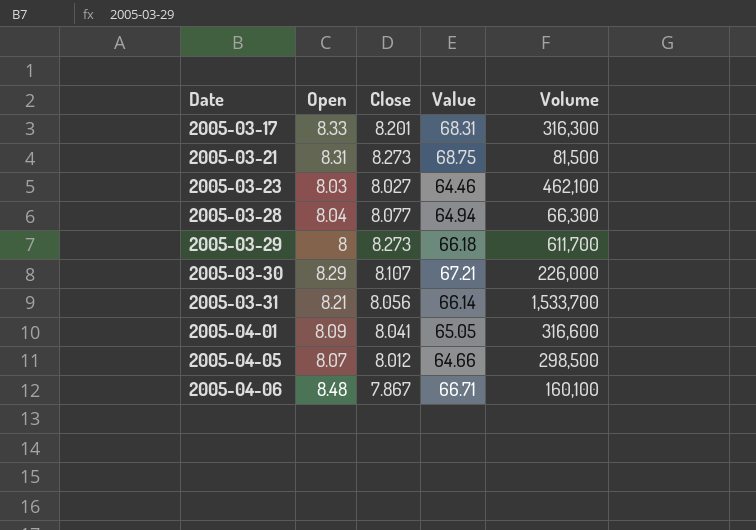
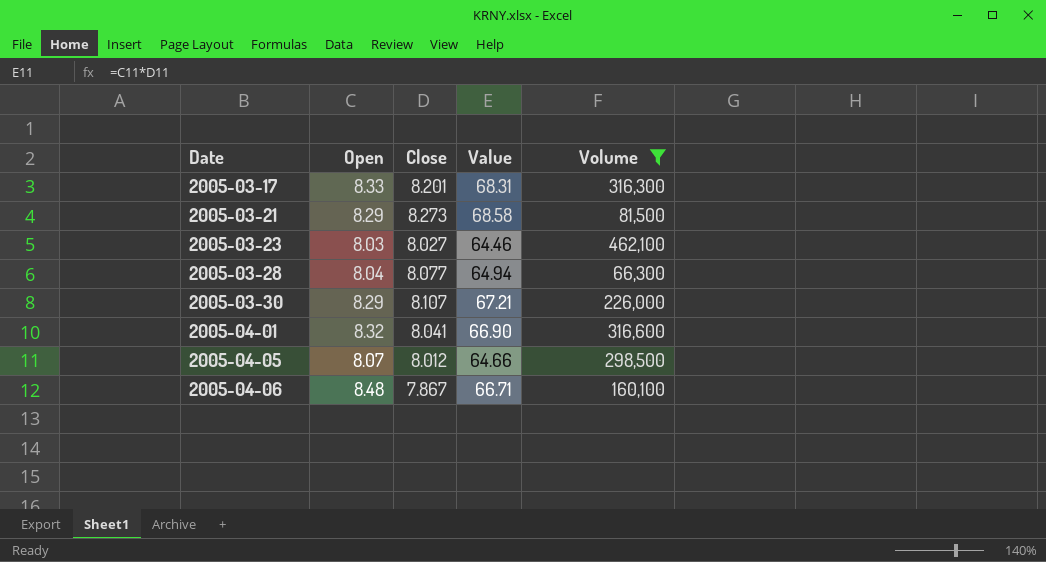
filter: none -> Volume <= 462,100
2005-03-21 | Open: 8.31 -> 8.29
2005-03-21 | Value: 68.75 -> 68.58
2005-04-01 | Open: 8.09 -> 8.32
2005-04-01 | Value: 65.05 -> 66.90

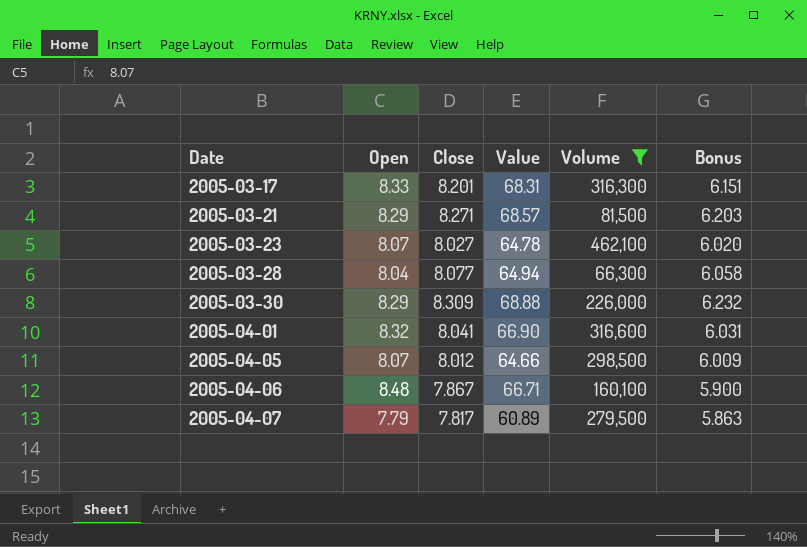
column Bonus | formula: none -> [Close] * 0.75
2005-03-21 | Close: 8.273 -> 8.271
2005-03-21 | Value: 68.58 -> 68.57
2005-03-23 | Open: 8.03 -> 8.07
2005-03-23 | Value: 64.46 -> 64.78
2005-03-30 | Close: 8.107 -> 8.309
2005-03-30 | Value: 67.21 -> 68.88
row 2005-04-07: none -> 7.79 | 7.817 | 60.89 | 279,500 | 5.863

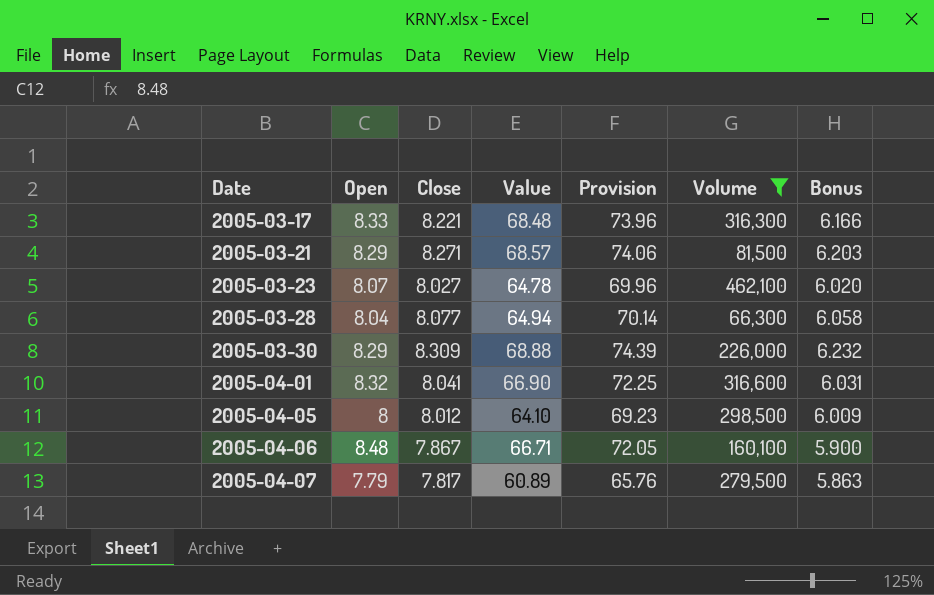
column Provision | formula: none -> [Value] * 1.08
2005-03-17 | Close: 8.201 -> 8.221
2005-03-17 | Value: 68.31 -> 68.48
2005-03-17 | Bonus: 6.151 -> 6.166
2005-04-05 | Open: 8.07 -> 8
2005-04-05 | Value: 64.66 -> 64.10

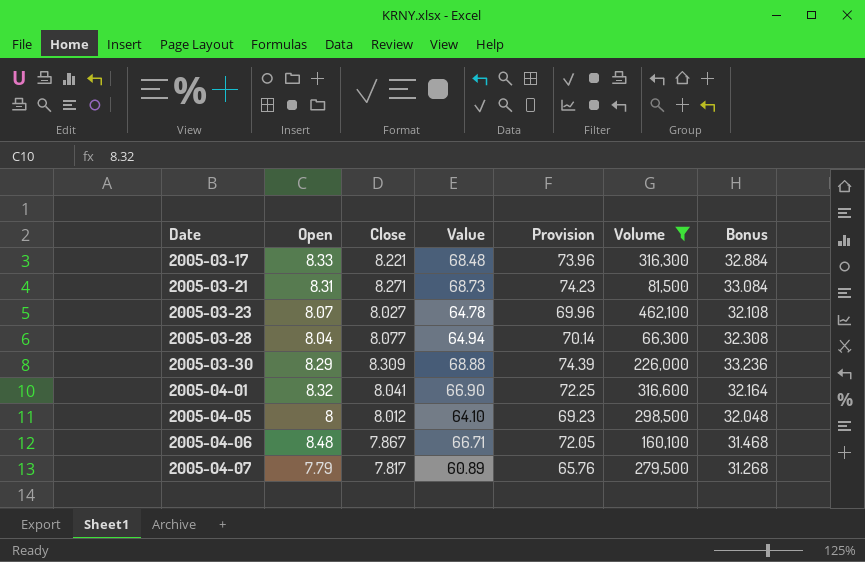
column Bonus | formula: [Close] * 0.75 -> [Close] * 4
2005-03-21 | Open: 8.29 -> 8.31
2005-03-21 | Value: 68.57 -> 68.73
2005-03-21 | Provision: 74.06 -> 74.23

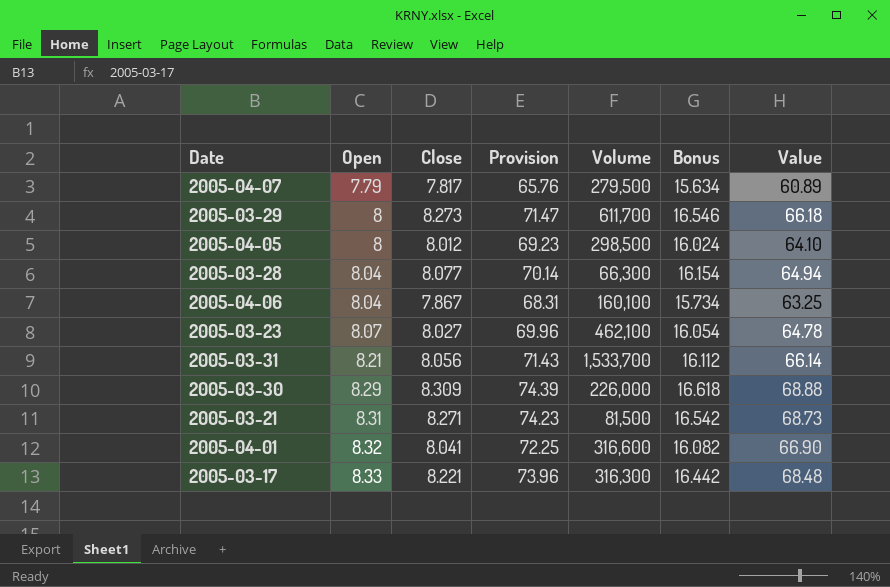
filter: Volume <= 462,100 -> none
row order: Date ascending -> Open ascending
column Bonus | formula: [Close] * 4 -> [Close] * 2
column Value | position: 4 -> 7
2005-04-06 | Open: 8.48 -> 8.04
2005-04-06 | Provision: 72.05 -> 68.31
2005-04-06 | Value: 66.71 -> 63.25

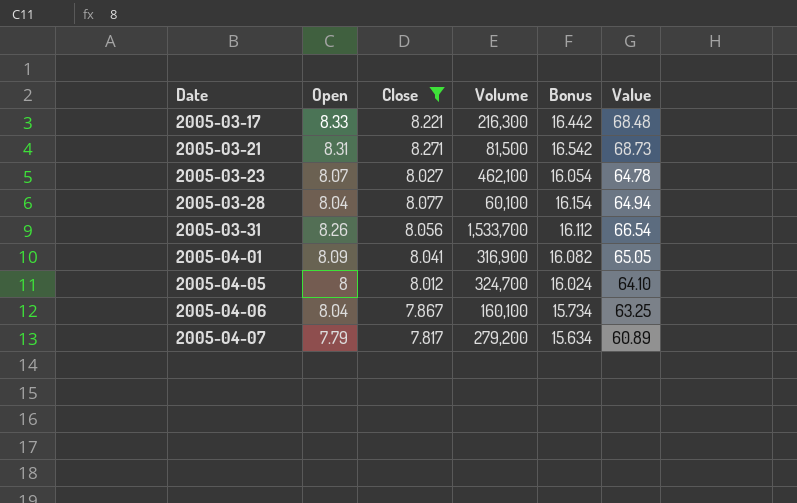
filter: none -> Close <= 8.271
row order: Open ascending -> Date ascending
column Provision | formula: [Value] * 1.08 -> none
2005-03-17 | Volume: 316,300 -> 216,300
2005-03-28 | Volume: 66,300 -> 60,100
2005-03-31 | Open: 8.21 -> 8.26
2005-03-31 | Value: 66.14 -> 66.54
2005-04-01 | Open: 8.32 -> 8.09
2005-04-01 | Volume: 316,600 -> 316,900
2005-04-01 | Value: 66.90 -> 65.05
2005-04-05 | Volume: 298,500 -> 324,700
2005-04-07 | Volume: 279,500 -> 279,200

